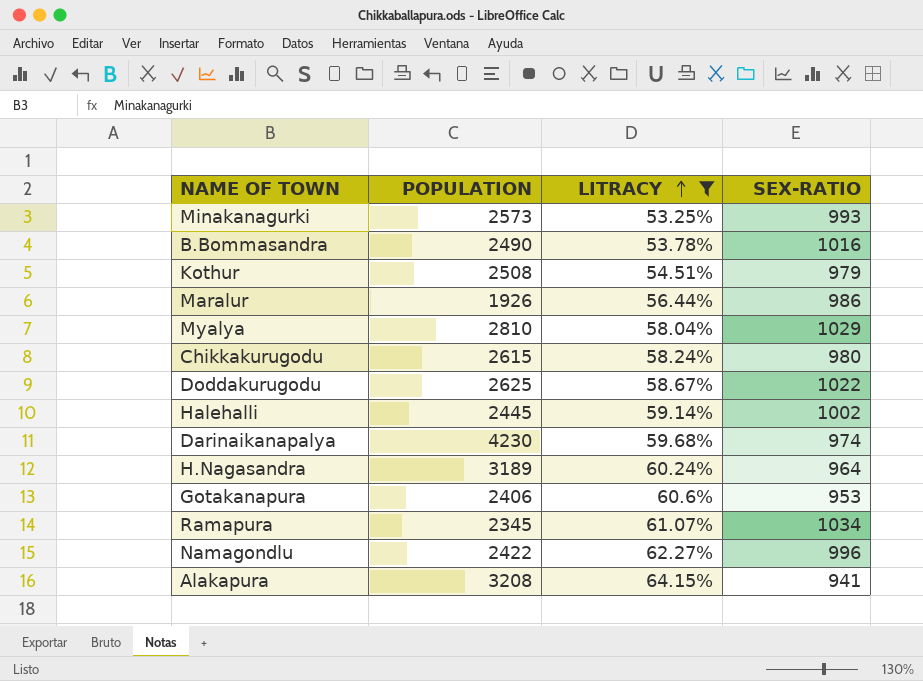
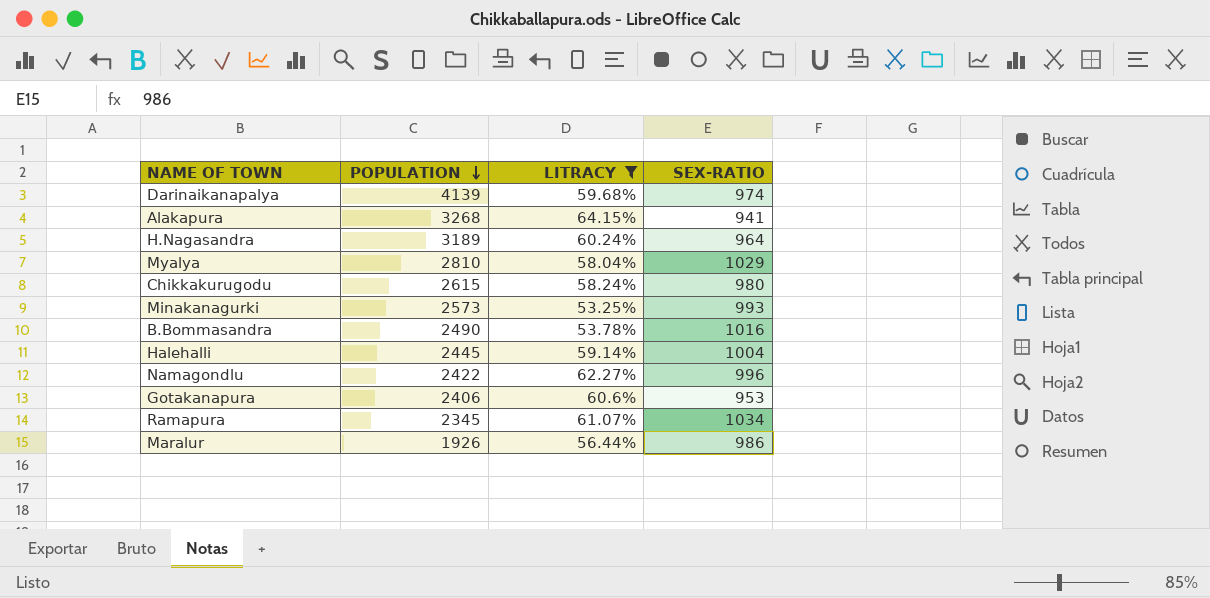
row order: LITRACY ascending -> POPULATION descending
row Kothur: 2508 | 54.51% | 979 -> none
row Doddakurugodu: 2625 | 58.67% | 1022 -> none
Darinaikanapalya | POPULATION: 4230 -> 4139
Alakapura | POPULATION: 3208 -> 3268
Halehalli | SEX-RATIO: 1002 -> 1004

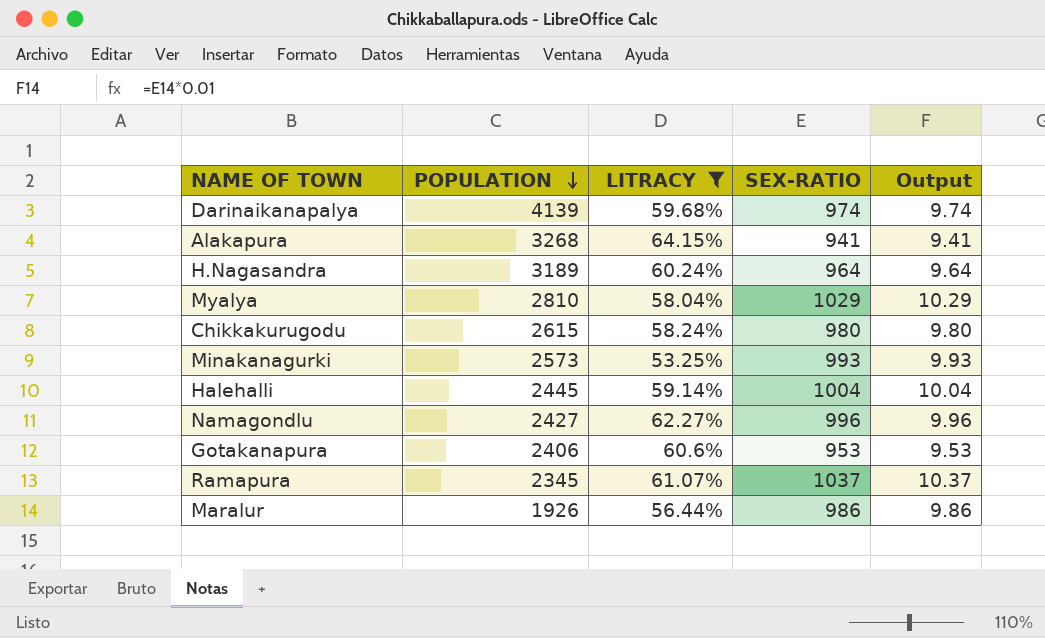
column Output | formula: none -> [SEX-RATIO] * 0.01
row B.Bommasandra: 2490 | 53.78% | 1016 -> none
Namagondlu | POPULATION: 2422 -> 2427
Ramapura | SEX-RATIO: 1034 -> 1037

